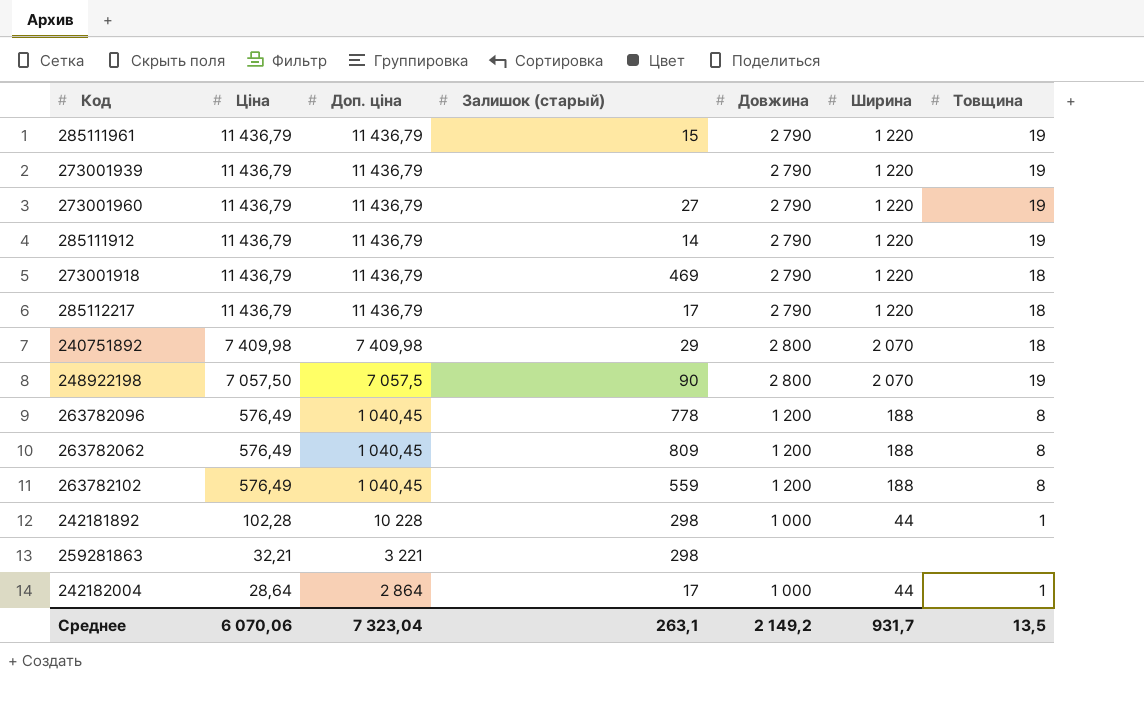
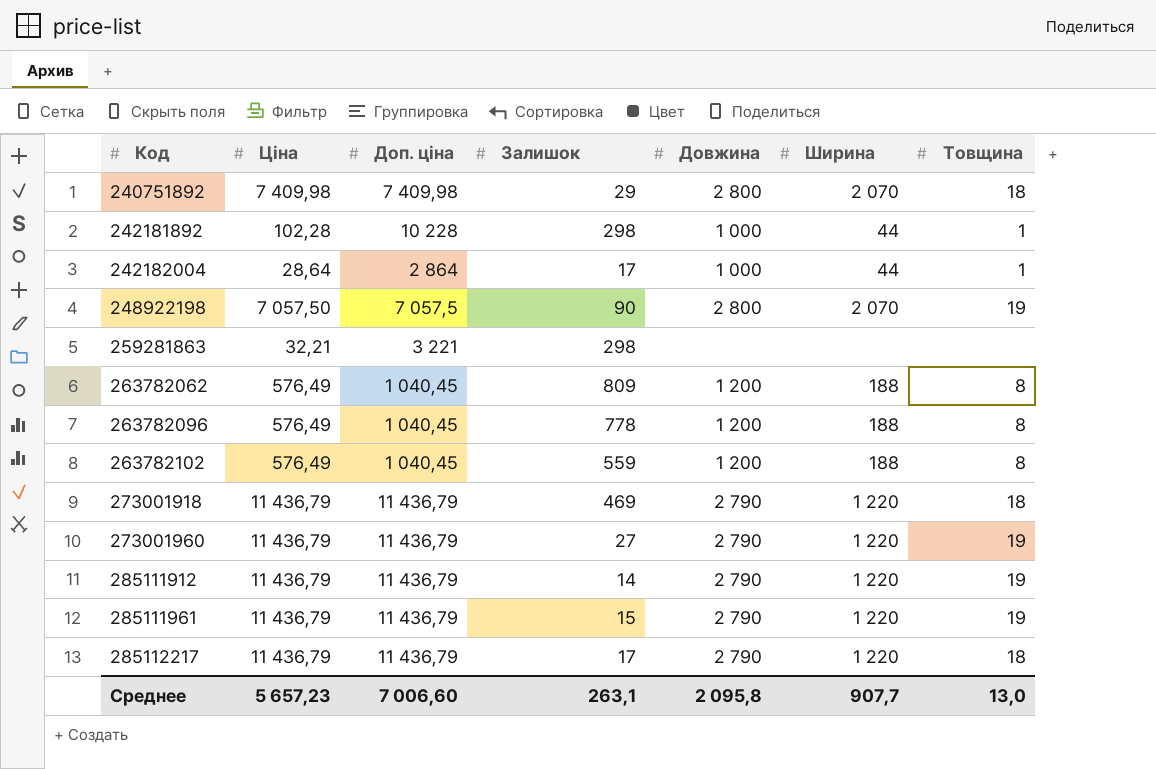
row order: Ціна descending -> Код ascending
column name: Залишок (старый) -> Залишок
row 273001939: 11 436,79 | 11 436,79 | none | 2 790 | 1 220 | 19 -> none
Среднее | Ціна: 6 070,06 -> 5 657,23
Среднее | Доп. ціна: 7 323,04 -> 7 006,60
Среднее | Довжина: 2 149,2 -> 2 095,8
Среднее | Ширина: 931,7 -> 907,7
Среднее | Товщина: 13,5 -> 13,0

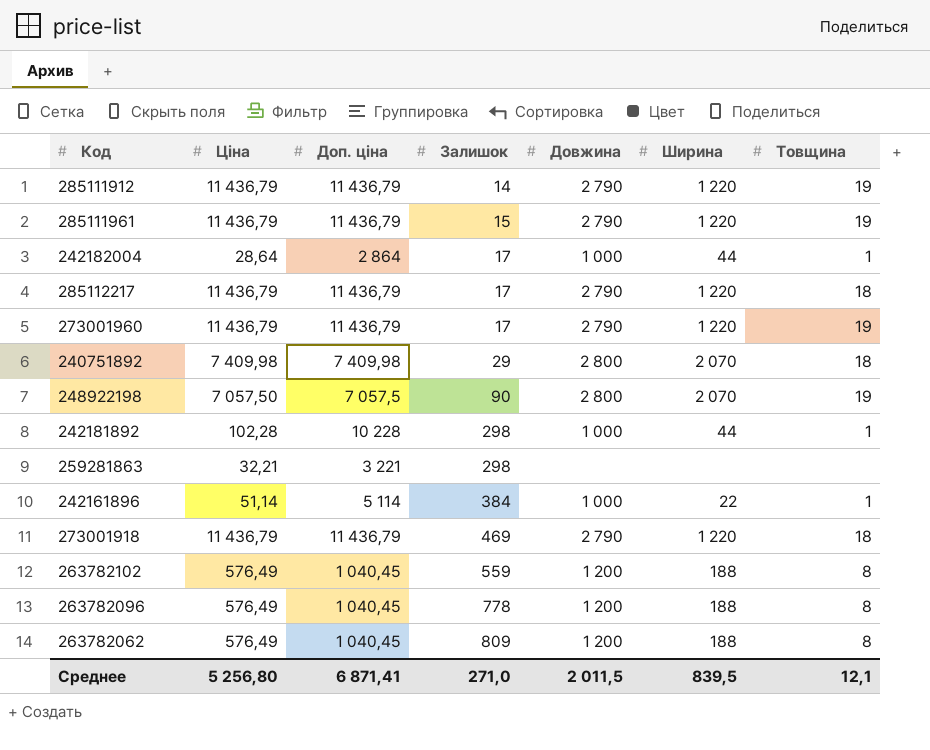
row order: Код ascending -> Залишок ascending
273001960 | Залишок: 27 -> 17
row 242161896: none -> 51,14 | 5 114 | 384 | 1 000 | 22 | 1
Среднее | Ціна: 5 657,23 -> 5 256,80
Среднее | Доп. ціна: 7 006,60 -> 6 871,41
Среднее | Залишок: 263,1 -> 271,0
Среднее | Довжина: 2 095,8 -> 2 011,5
Среднее | Ширина: 907,7 -> 839,5
Среднее | Товщина: 13,0 -> 12,1

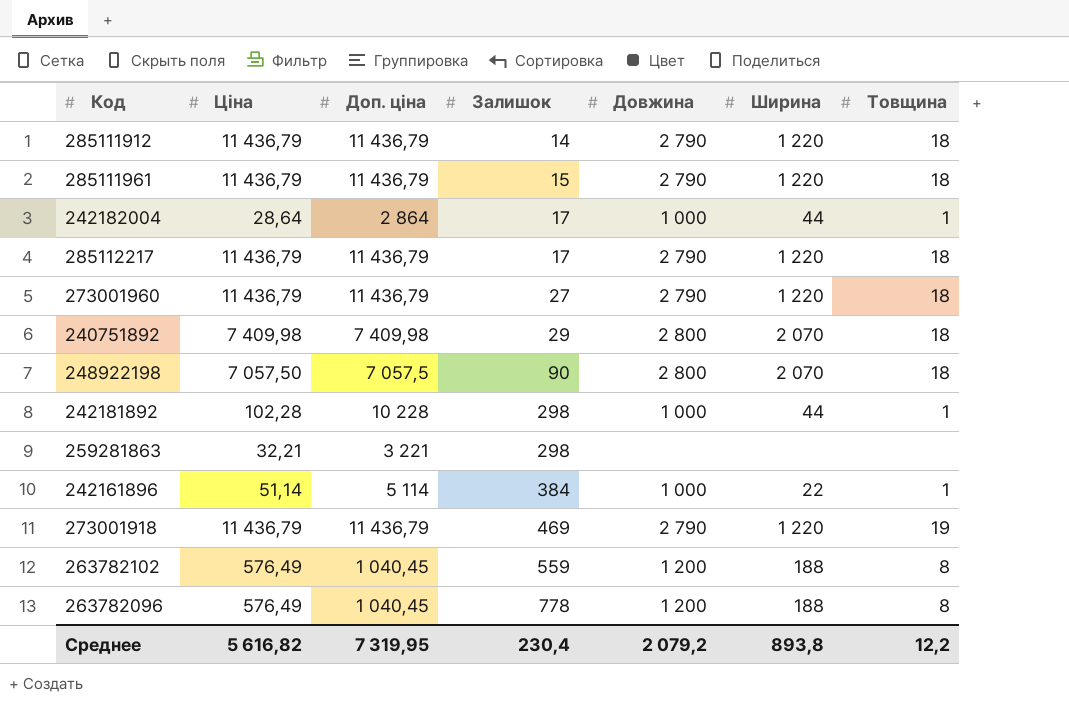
row 263782062: 576,49 | 1 040,45 | 809 | 1 200 | 188 | 8 -> none
285111912 | Товщина: 19 -> 18
285111961 | Товщина: 19 -> 18
273001960 | Залишок: 17 -> 27
273001960 | Товщина: 19 -> 18
248922198 | Товщина: 19 -> 18
273001918 | Товщина: 18 -> 19
Среднее | Ціна: 5 256,80 -> 5 616,82
Среднее | Доп. ціна: 6 871,41 -> 7 319,95
Среднее | Залишок: 271,0 -> 230,4
Среднее | Довжина: 2 011,5 -> 2 079,2
Среднее | Ширина: 839,5 -> 893,8
Среднее | Товщина: 12,1 -> 12,2

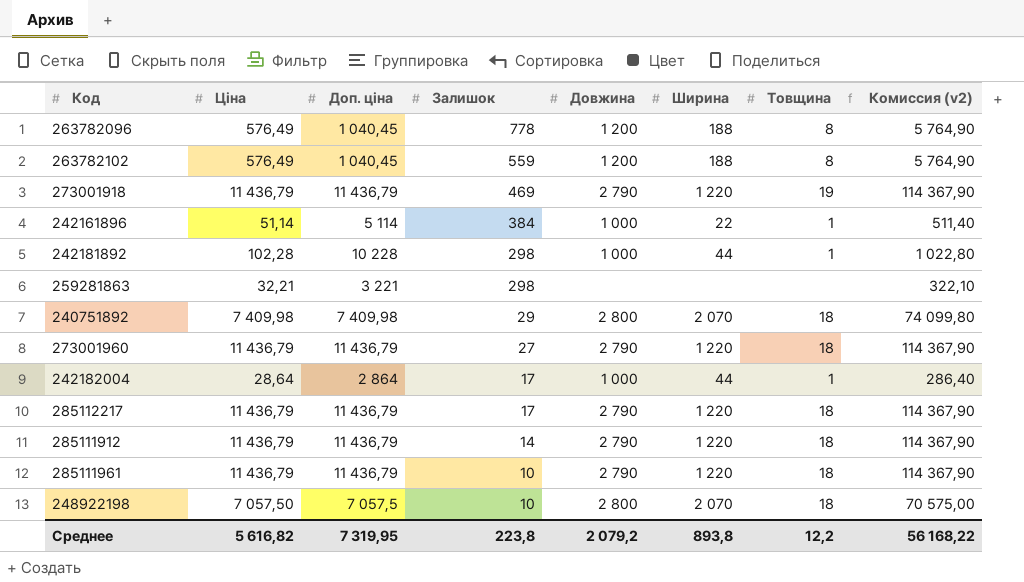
row order: Залишок ascending -> Залишок descending
column Комиссия (v2) | formula: none -> [Ціна] * 10
285111961 | Залишок: 15 -> 10
248922198 | Залишок: 90 -> 10
Среднее | Залишок: 230,4 -> 223,8

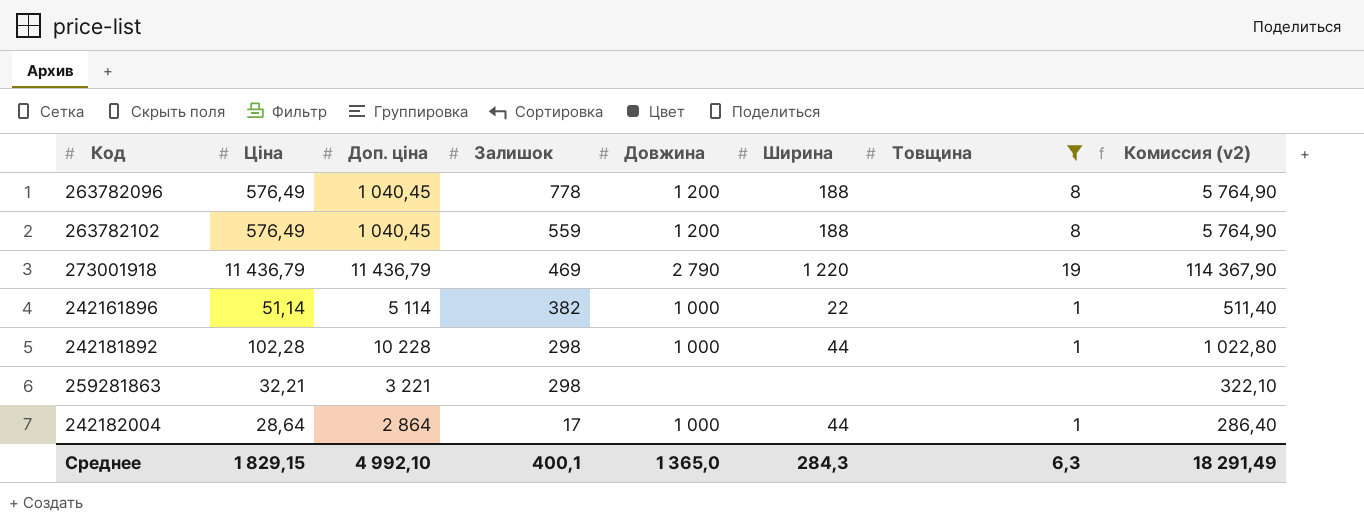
filter: none -> Товщина != 18
242161896 | Залишок: 384 -> 382
Среднее | Ціна: 5 616,82 -> 1 829,15
Среднее | Доп. ціна: 7 319,95 -> 4 992,10
Среднее | Залишок: 223,8 -> 400,1
Среднее | Довжина: 2 079,2 -> 1 365,0
Среднее | Ширина: 893,8 -> 284,3
Среднее | Товщина: 12,2 -> 6,3
Среднее | Комиссия (v2): 56 168,22 -> 18 291,49

